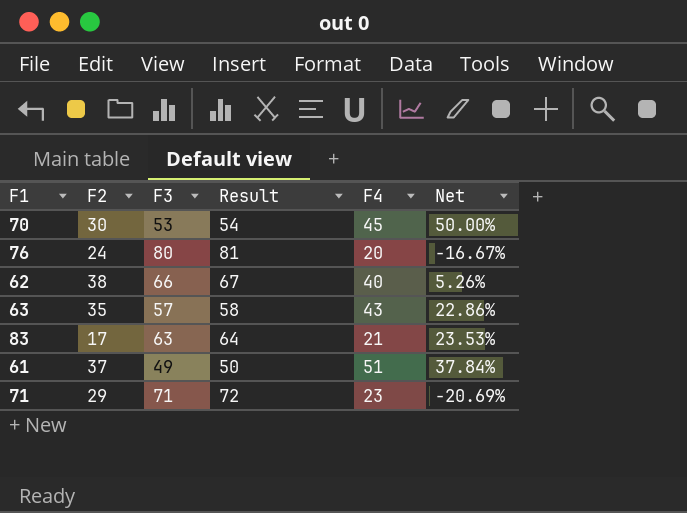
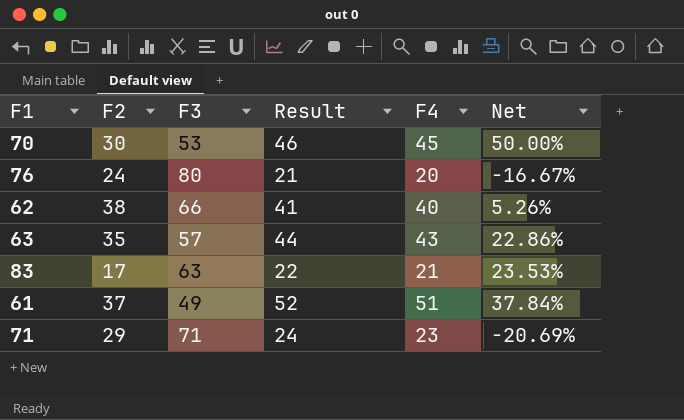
column Result | formula: [F3] + 1 -> [F4] + 1

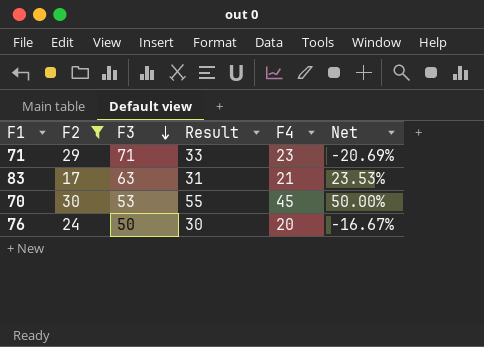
filter: none -> F2 <= 30
row order: none -> F3 descending
column Result | formula: [F4] + 1 -> [F4] + 10
76 | F3: 80 -> 50

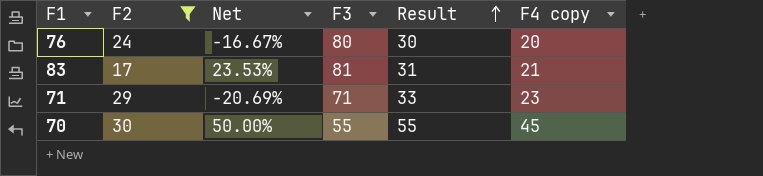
row order: F3 descending -> Result ascending
column Net | position: 6 -> 3
column name: F4 -> F4 copy
76 | F3: 50 -> 80
83 | F3: 63 -> 81
70 | F3: 53 -> 55

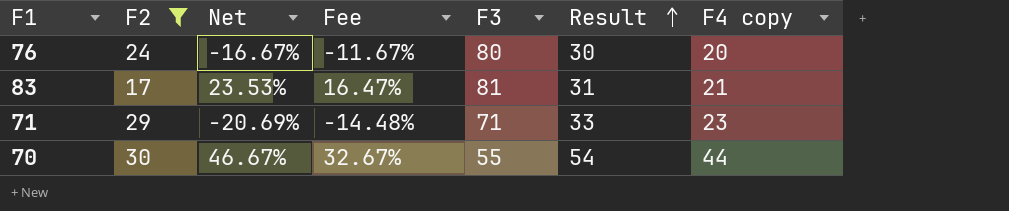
column Fee | formula: none -> [Net] * 0.7
70 | Net: 50.00% -> 46.67%
70 | Result: 55 -> 54
70 | F4 copy: 45 -> 44

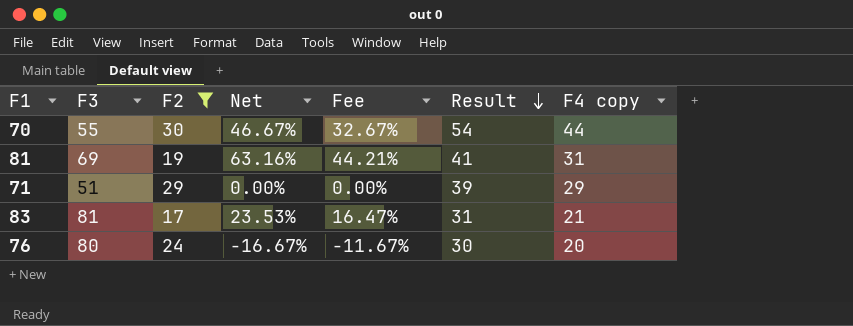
row order: Result ascending -> Result descending
column F3 | position: 5 -> 2
row 81: none -> 69 | 19 | 63.16% | 44.21% | 41 | 31
71 | F3: 71 -> 51
71 | Net: -20.69% -> 0.00%
71 | Fee: -14.48% -> 0.00%
71 | Result: 33 -> 39
71 | F4 copy: 23 -> 29

